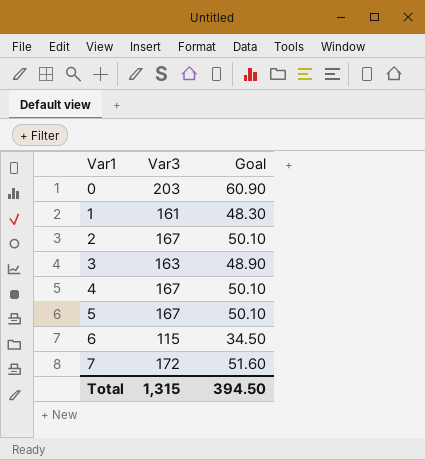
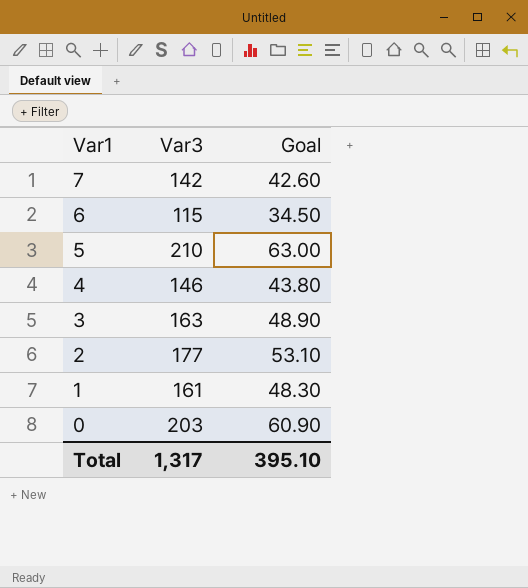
row order: Var1 ascending -> Var1 descending
7 | Var3: 172 -> 142
7 | Goal: 51.60 -> 42.60
5 | Var3: 167 -> 210
5 | Goal: 50.10 -> 63.00
4 | Var3: 167 -> 146
4 | Goal: 50.10 -> 43.80
2 | Var3: 167 -> 177
2 | Goal: 50.10 -> 53.10
Total | Var3: 1,315 -> 1,317
Total | Goal: 394.50 -> 395.10

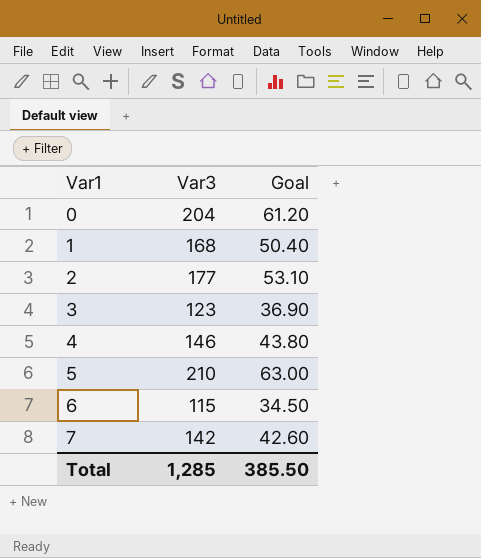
row order: Var1 descending -> Var1 ascending
0 | Var3: 203 -> 204
0 | Goal: 60.90 -> 61.20
1 | Var3: 161 -> 168
1 | Goal: 48.30 -> 50.40
3 | Var3: 163 -> 123
3 | Goal: 48.90 -> 36.90
Total | Var3: 1,317 -> 1,285
Total | Goal: 395.10 -> 385.50

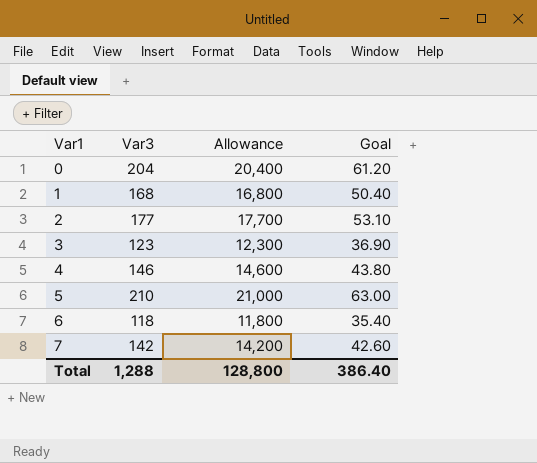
column Allowance | formula: none -> [Var3] * 100
6 | Var3: 115 -> 118
6 | Goal: 34.50 -> 35.40
Total | Var3: 1,285 -> 1,288
Total | Goal: 385.50 -> 386.40

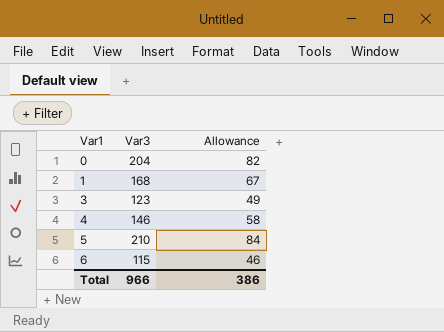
column Goal | formula: [Var3] * 0.3 -> none
column Allowance | formula: [Var3] * 100 -> [Var3] * 0.4
row 2: 177 | 17,700 | 53.10 -> none
row 7: 142 | 14,200 | 42.60 -> none
6 | Var3: 118 -> 115
Total | Var3: 1,288 -> 966
Total | Allowance: 128,800 -> 386

